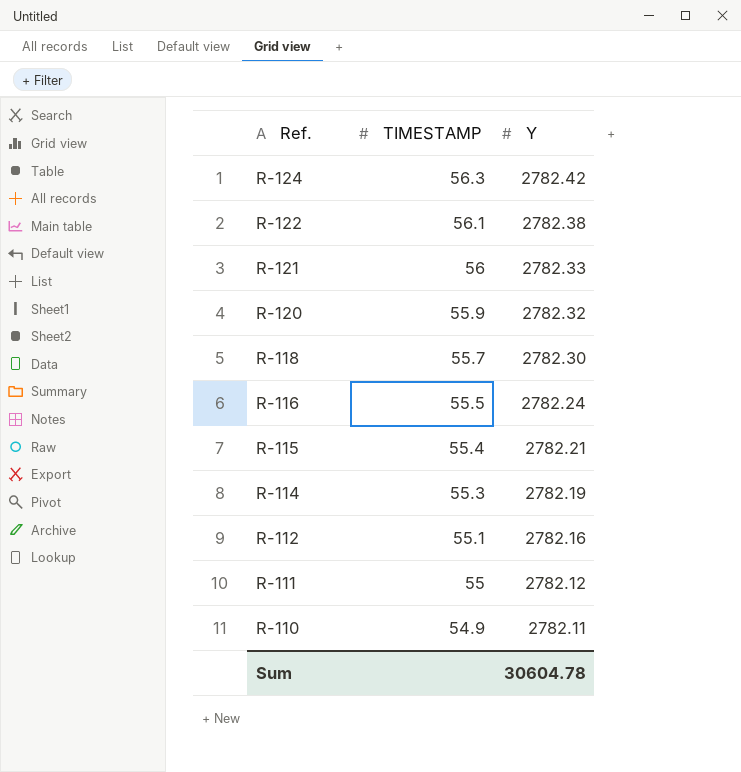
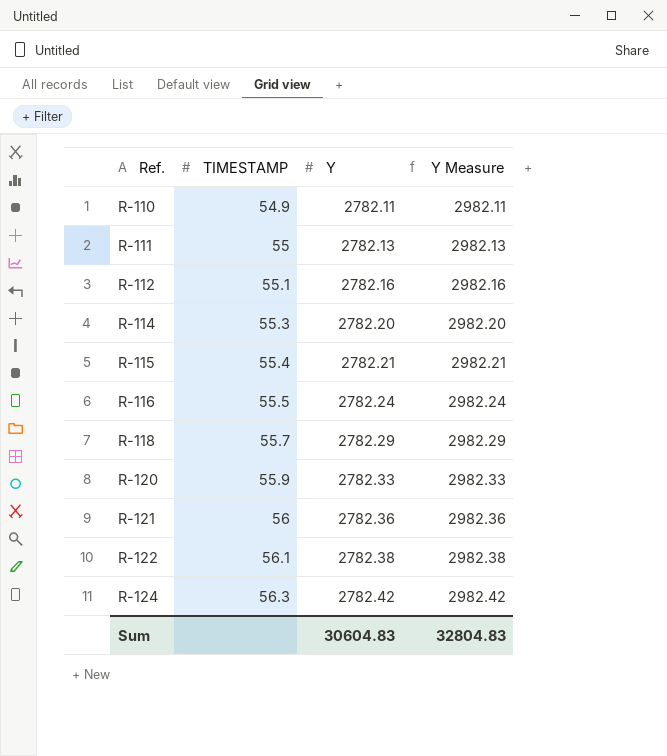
row order: Ref. descending -> Ref. ascending
column Y Measure | formula: none -> [Y] + 200
R-111 | Y: 2782.12 -> 2782.13
R-114 | Y: 2782.19 -> 2782.20
R-118 | Y: 2782.30 -> 2782.29
R-120 | Y: 2782.32 -> 2782.33
R-121 | Y: 2782.33 -> 2782.36
Sum | Y: 30604.78 -> 30604.83

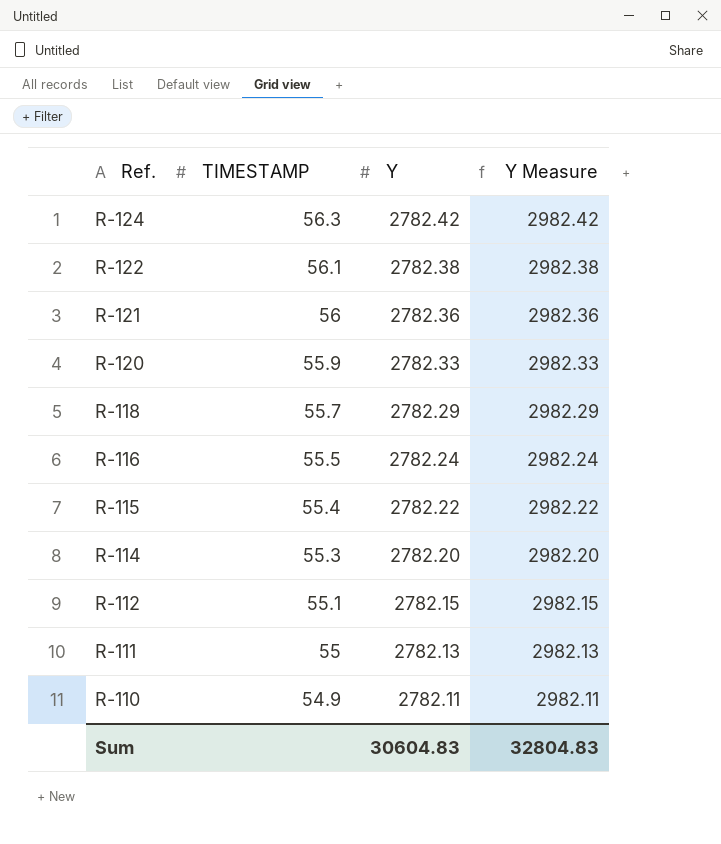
row order: Ref. ascending -> Ref. descending
R-115 | Y: 2782.21 -> 2782.22
R-115 | Y Measure: 2982.21 -> 2982.22
R-112 | Y: 2782.16 -> 2782.15
R-112 | Y Measure: 2982.16 -> 2982.15

